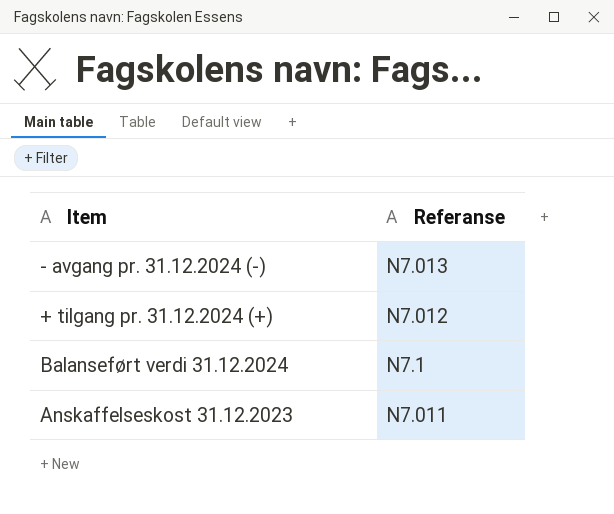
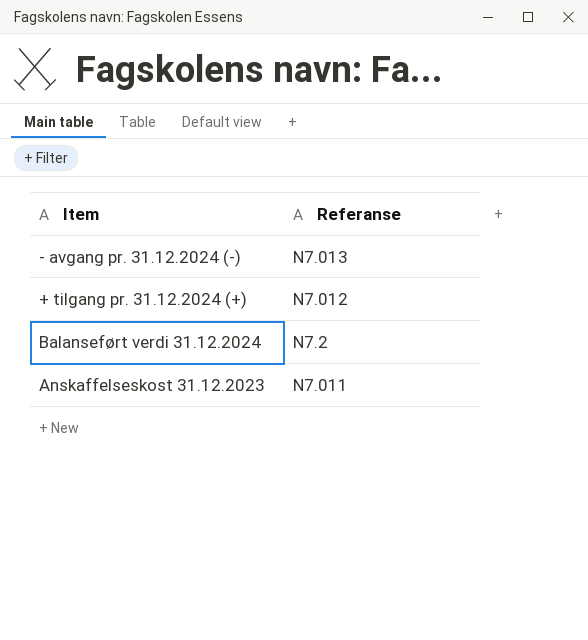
Balanseført verdi 31.12.2024 | Referanse: N7.1 -> N7.2

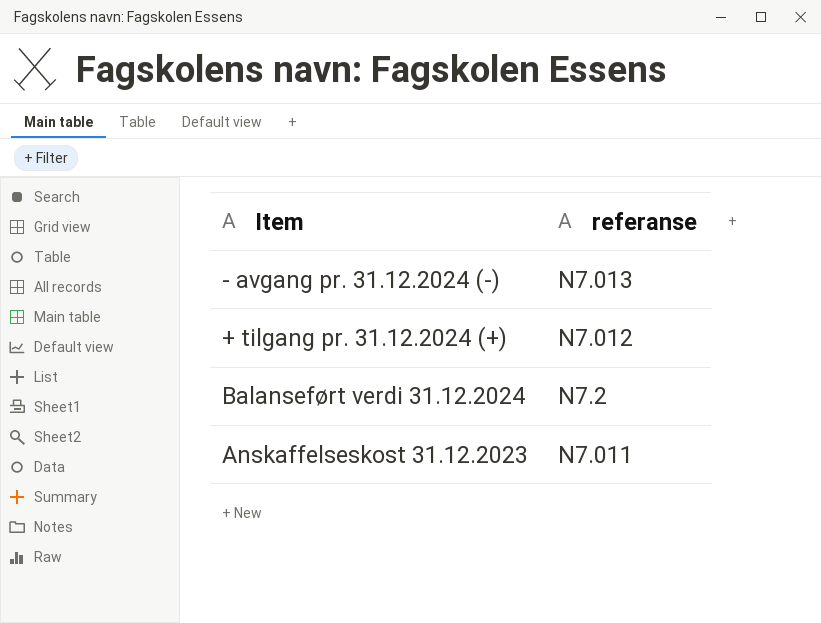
column name: Referanse -> referanse

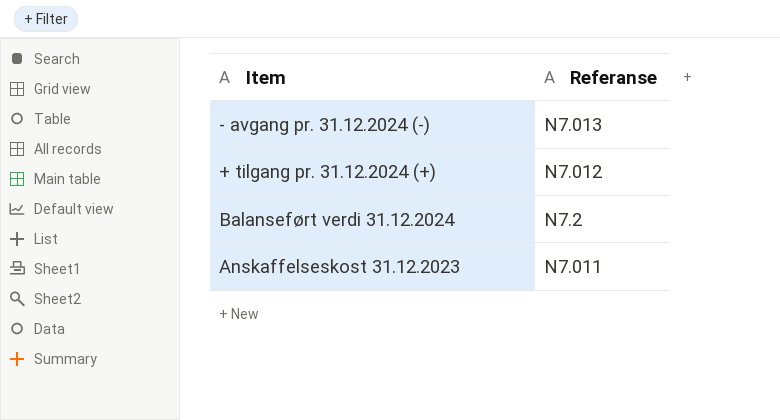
column name: referanse -> Referanse

